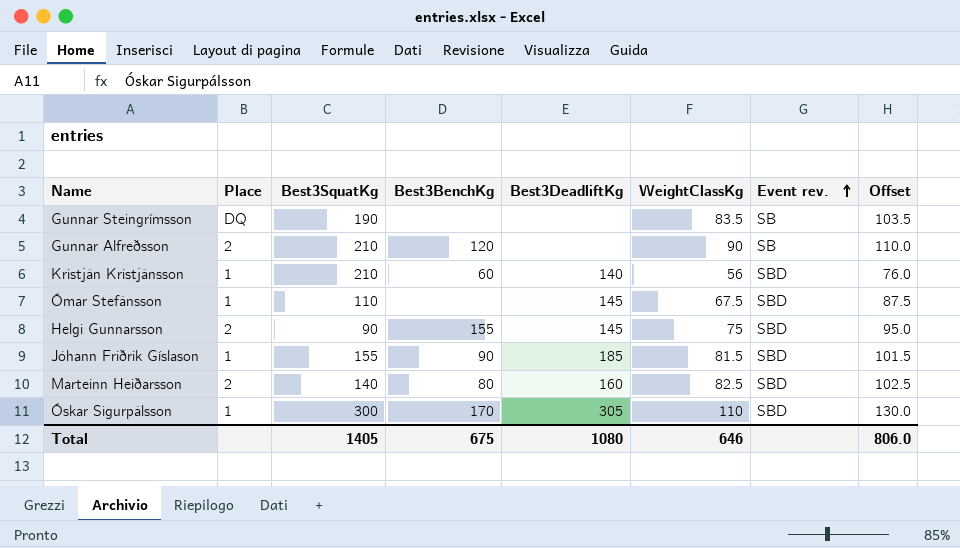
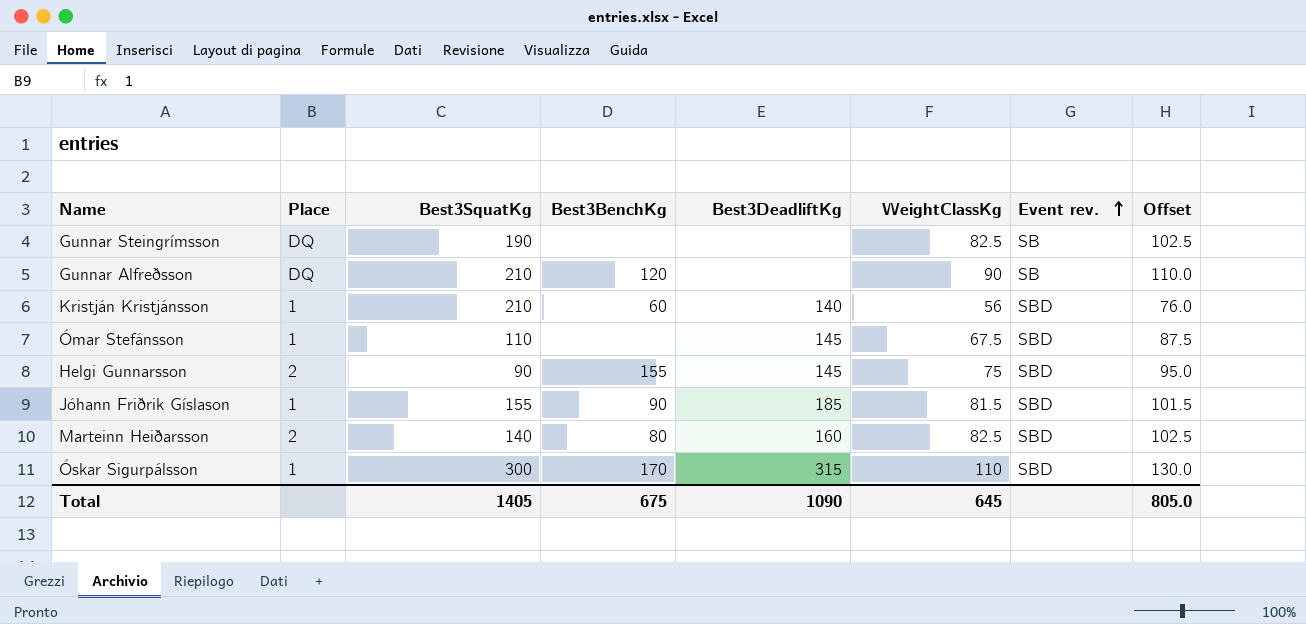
Gunnar Steingrímsson | WeightClassKg: 83.5 -> 82.5
Gunnar Steingrímsson | Offset: 103.5 -> 102.5
Gunnar Alfreðsson | Place: 2 -> DQ
Óskar Sigurpálsson | Best3DeadliftKg: 305 -> 315
Total | Best3DeadliftKg: 1080 -> 1090
Total | WeightClassKg: 646 -> 645
Total | Offset: 806.0 -> 805.0

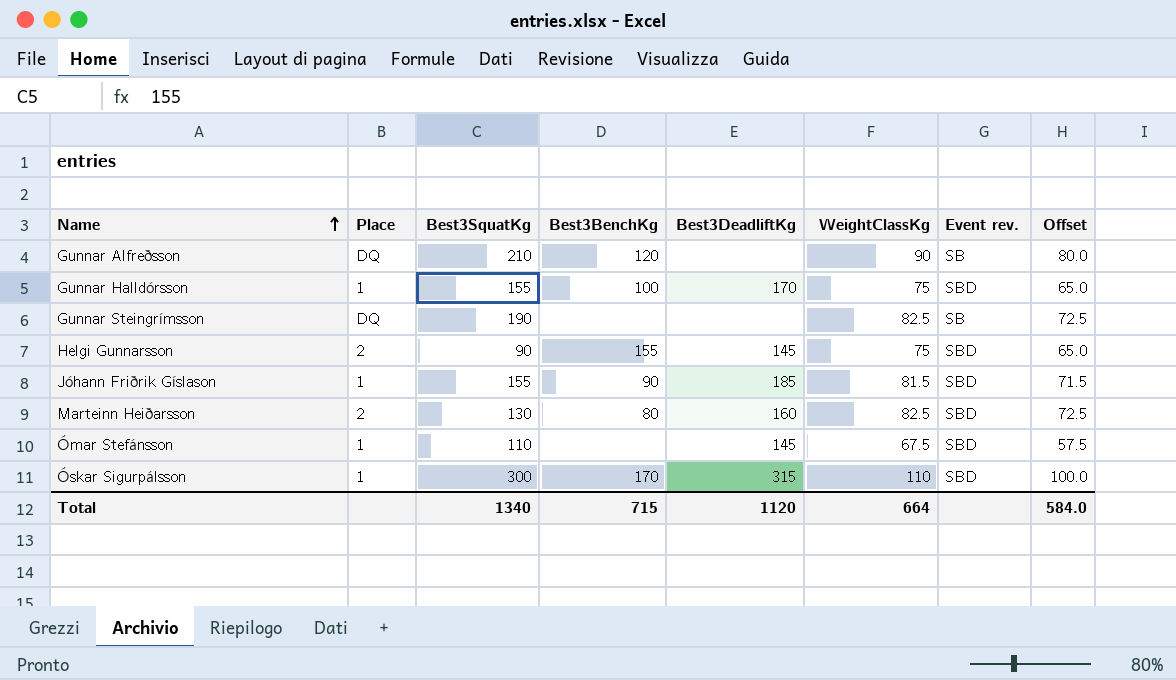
row order: Event rev. ascending -> Name ascending
column Offset | formula: [WeightClassKg] + 20 -> [WeightClassKg] - 10
row Kristján Kristjánsson: 1 | 210 | 60 | 140 | 56 | SBD | 76.0 -> none
row Gunnar Halldórsson: none -> 1 | 155 | 100 | 170 | 75 | SBD | 65.0
Marteinn Heiðarsson | Best3SquatKg: 140 -> 130
Total | Best3SquatKg: 1405 -> 1340
Total | Best3BenchKg: 675 -> 715
Total | Best3DeadliftKg: 1090 -> 1120
Total | WeightClassKg: 645 -> 664
Total | Offset: 805.0 -> 584.0

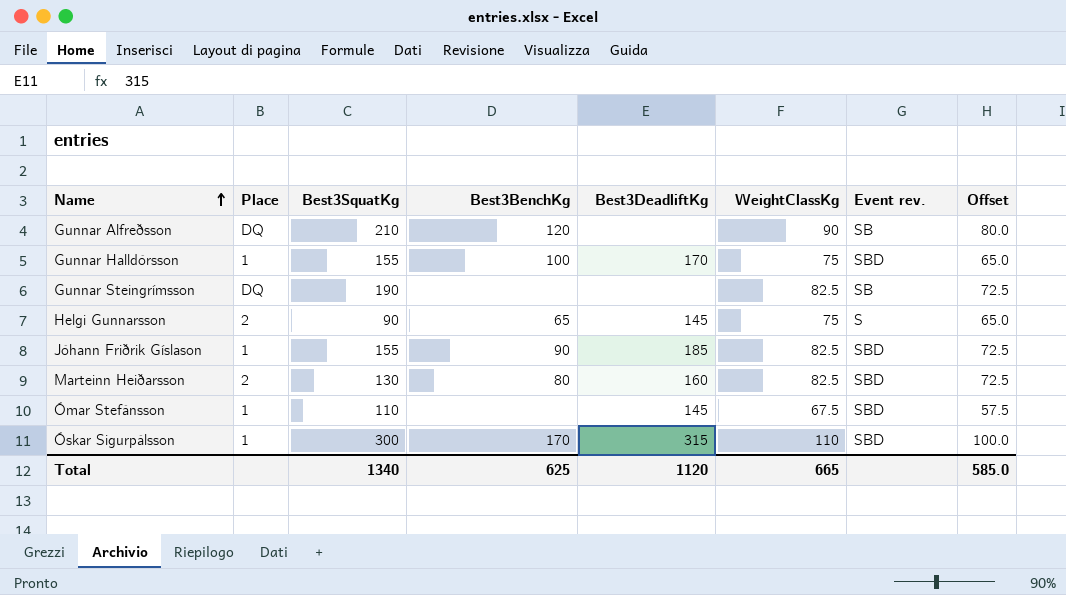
Helgi Gunnarsson | Best3BenchKg: 155 -> 65
Helgi Gunnarsson | Event rev.: SBD -> S
Jóhann Friðrik Gíslason | WeightClassKg: 81.5 -> 82.5
Jóhann Friðrik Gíslason | Offset: 71.5 -> 72.5
Total | Best3BenchKg: 715 -> 625
Total | WeightClassKg: 664 -> 665
Total | Offset: 584.0 -> 585.0

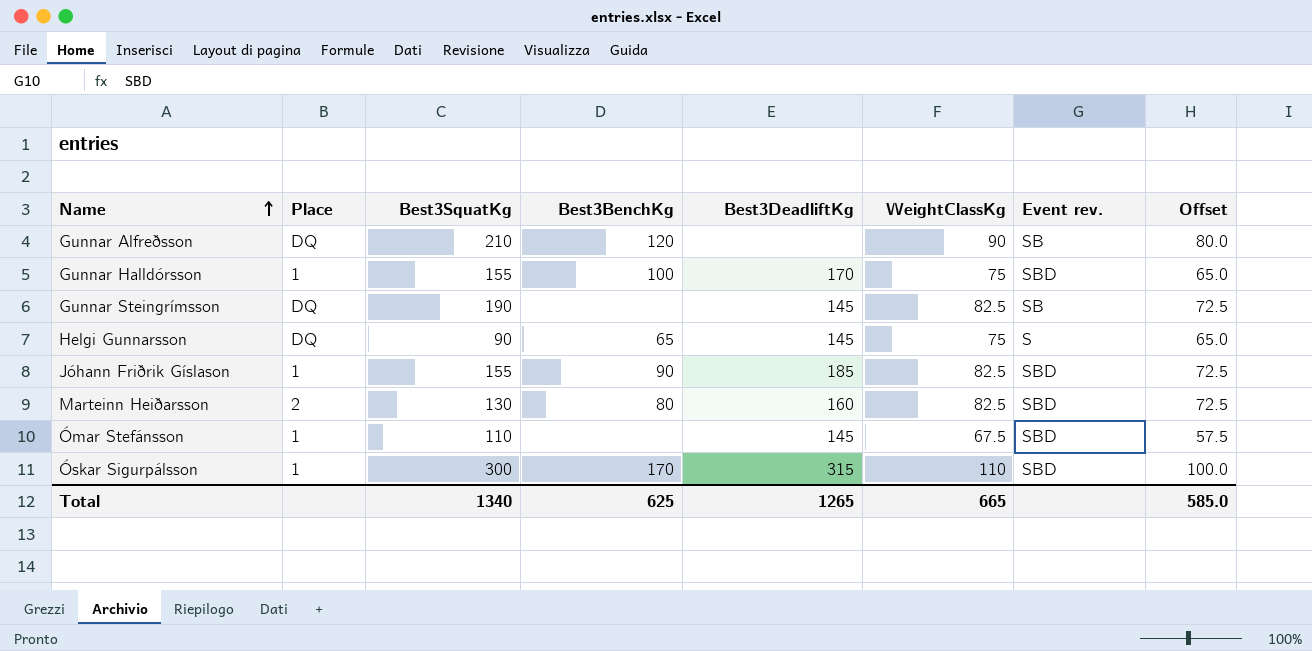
Gunnar Steingrímsson | Best3DeadliftKg: none -> 145
Helgi Gunnarsson | Place: 2 -> DQ
Total | Best3DeadliftKg: 1120 -> 1265

